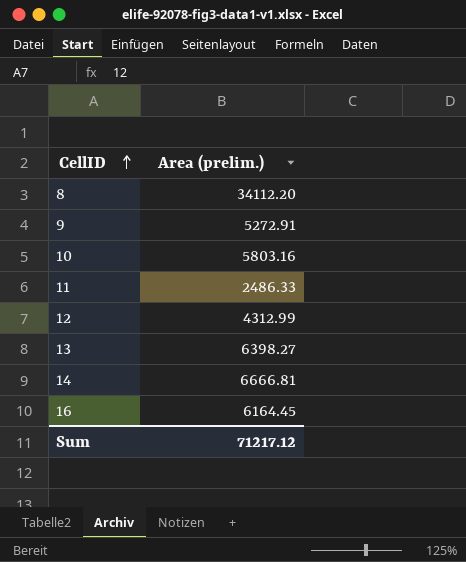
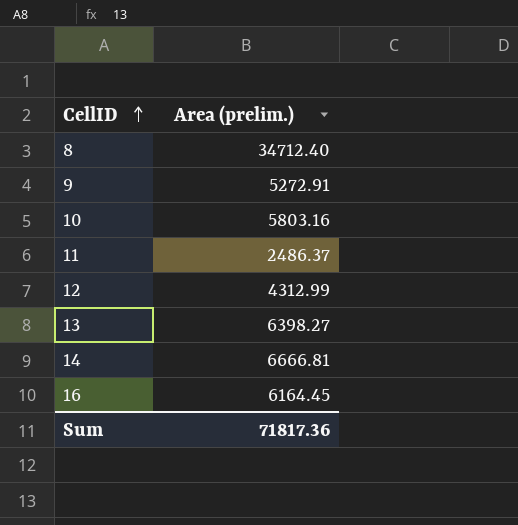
8 | Area (prelim.): 34112.20 -> 34712.40
11 | Area (prelim.): 2486.33 -> 2486.37
Sum | Area (prelim.): 71217.12 -> 71817.36

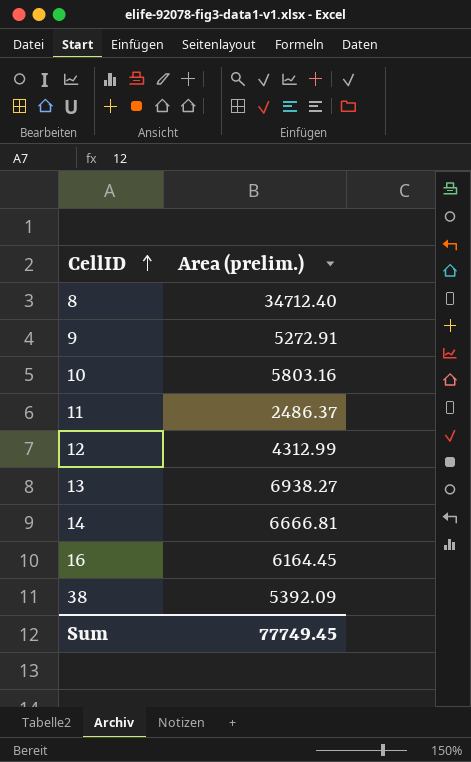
13 | Area (prelim.): 6398.27 -> 6938.27
row 38: none -> 5392.09
Sum | Area (prelim.): 71817.36 -> 77749.45

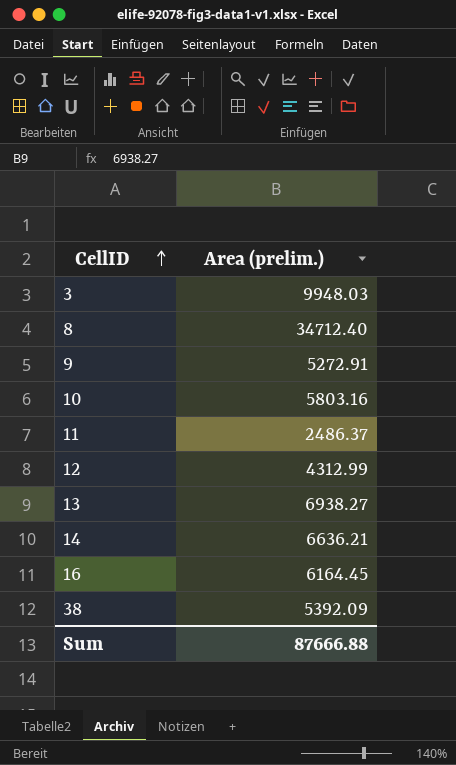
row 3: none -> 9948.03
14 | Area (prelim.): 6666.81 -> 6636.21
Sum | Area (prelim.): 77749.45 -> 87666.88

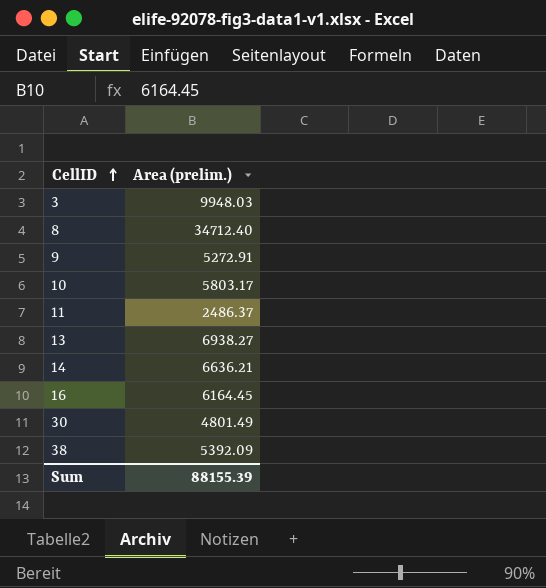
row 12: 4312.99 -> none
10 | Area (prelim.): 5803.16 -> 5803.17
row 30: none -> 4801.49
Sum | Area (prelim.): 87666.88 -> 88155.39

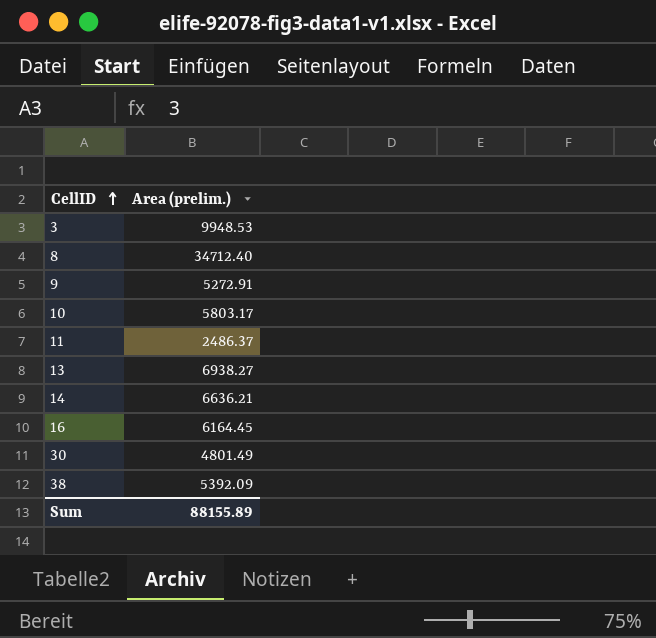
3 | Area (prelim.): 9948.03 -> 9948.53
Sum | Area (prelim.): 88155.39 -> 88155.89

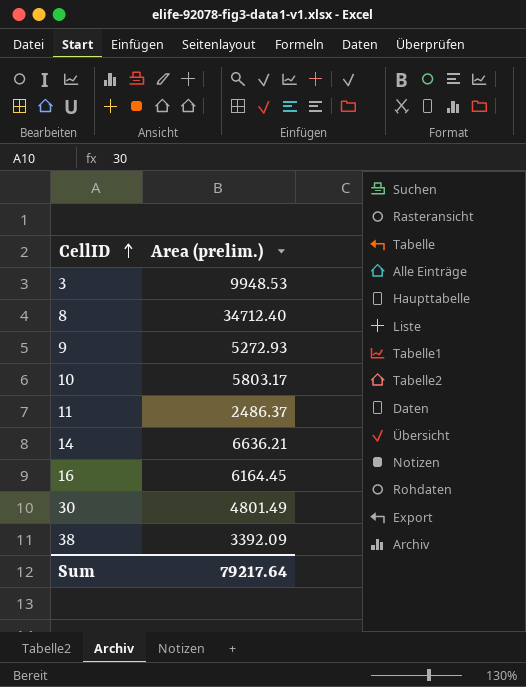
row 13: 6938.27 -> none
9 | Area (prelim.): 5272.91 -> 5272.93
38 | Area (prelim.): 5392.09 -> 3392.09
Sum | Area (prelim.): 88155.89 -> 79217.64

